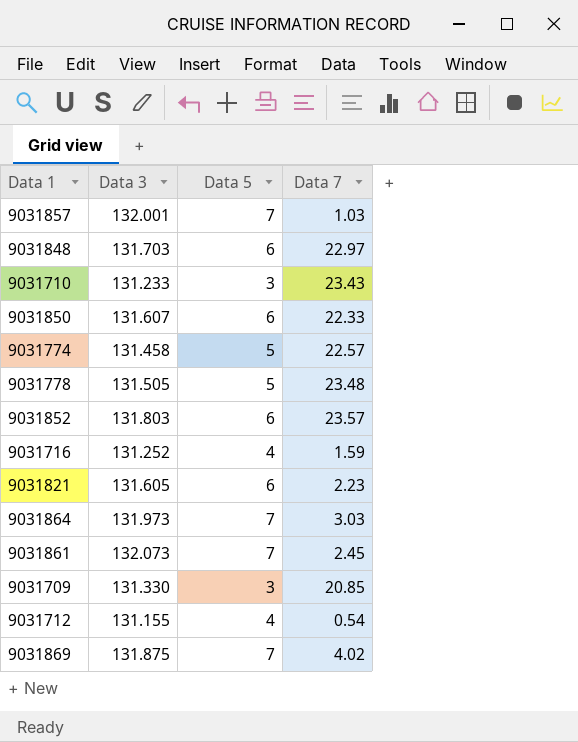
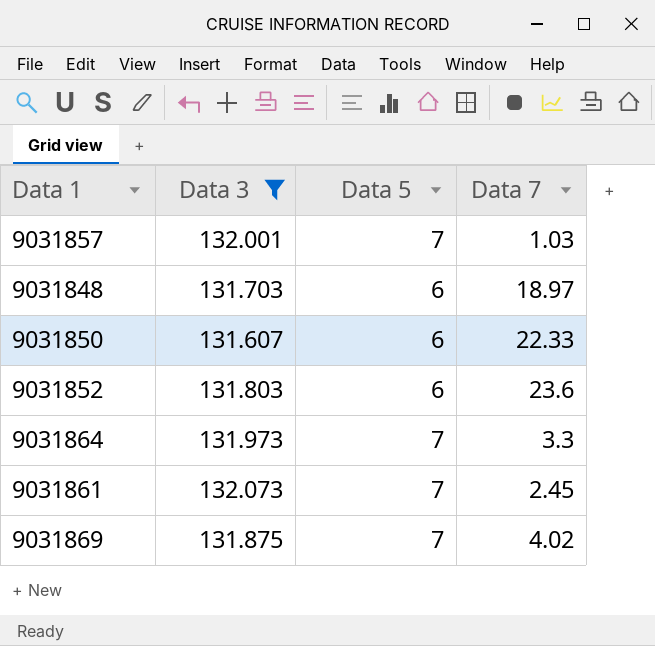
filter: none -> Data 3 >= 131.607
9031848 | Data 7: 22.97 -> 18.97
9031852 | Data 7: 23.57 -> 23.6
9031864 | Data 7: 3.03 -> 3.3

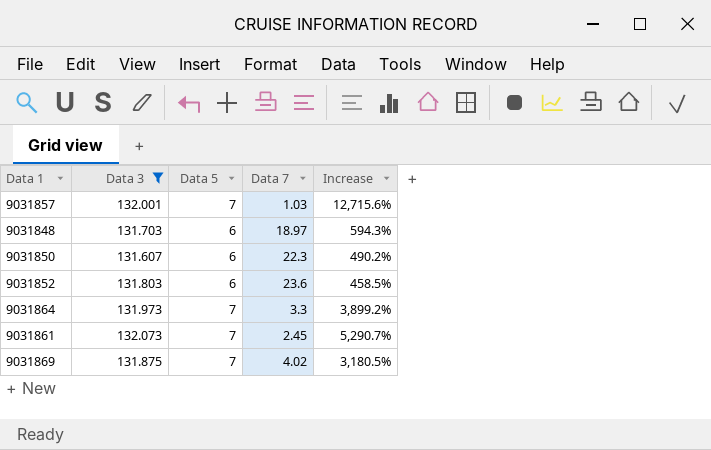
column Increase | formula: none -> ([Data 3] - [Data 7]) / [Data 7]
9031850 | Data 7: 22.33 -> 22.3

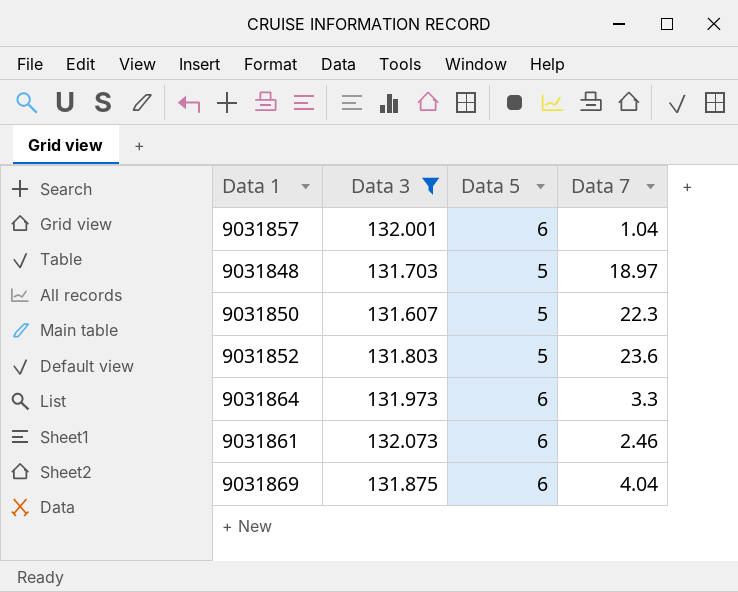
column Increase | formula: ([Data 3] - [Data 7]) / [Data 7] -> none
9031857 | Data 5: 7 -> 6
9031857 | Data 7: 1.03 -> 1.04
9031848 | Data 5: 6 -> 5
9031850 | Data 5: 6 -> 5
9031852 | Data 5: 6 -> 5
9031864 | Data 5: 7 -> 6
9031861 | Data 5: 7 -> 6
9031861 | Data 7: 2.45 -> 2.46
9031869 | Data 5: 7 -> 6
9031869 | Data 7: 4.02 -> 4.04

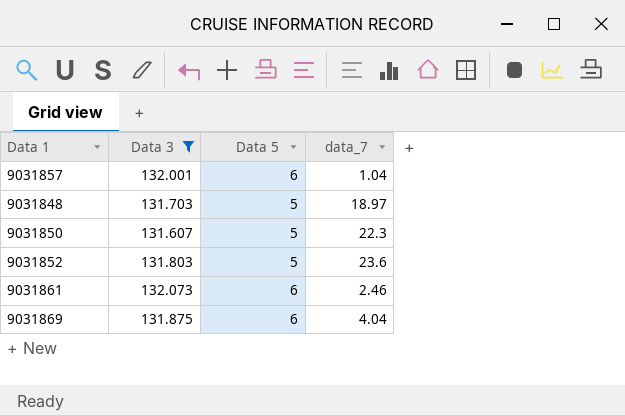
column name: Data 7 -> data_7
row 9031864: 131.973 | 6 | 3.3 -> none

